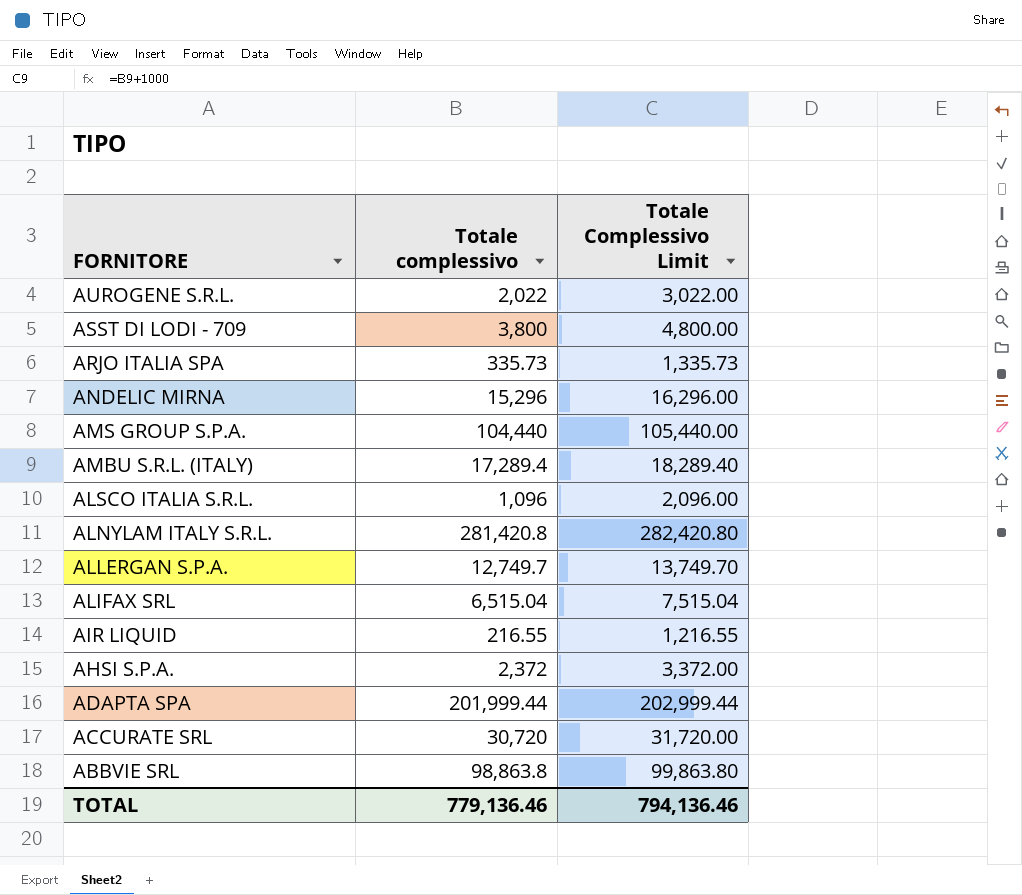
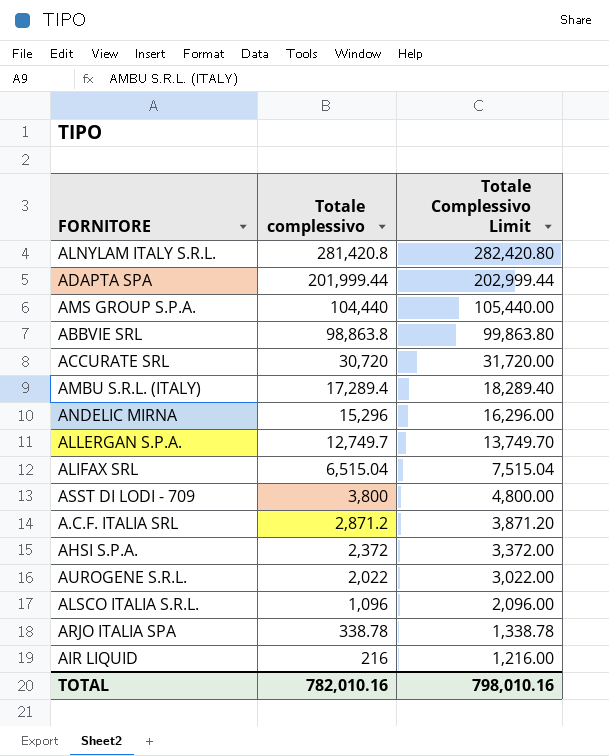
row order: FORNITORE descending -> Totale complessivo descending
row A.C.F. ITALIA SRL: none -> 2,871.2 | 3,871.20
ARJO ITALIA SPA | Totale complessivo: 335.73 -> 338.78
ARJO ITALIA SPA | Totale Complessivo Limit: 1,335.73 -> 1,338.78
AIR LIQUID | Totale complessivo: 216.55 -> 216
AIR LIQUID | Totale Complessivo Limit: 1,216.55 -> 1,216.00
TOTAL | Totale complessivo: 779,136.46 -> 782,010.16
TOTAL | Totale Complessivo Limit: 794,136.46 -> 798,010.16

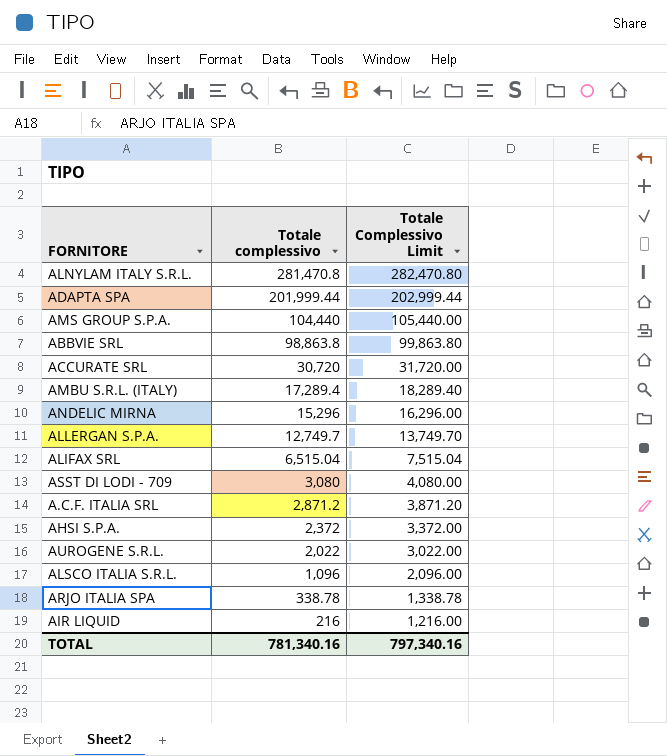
ALNYLAM ITALY S.R.L. | Totale complessivo: 281,420.8 -> 281,470.8
ALNYLAM ITALY S.R.L. | Totale Complessivo Limit: 282,420.80 -> 282,470.80
ASST DI LODI - 709 | Totale complessivo: 3,800 -> 3,080
ASST DI LODI - 709 | Totale Complessivo Limit: 4,800.00 -> 4,080.00
TOTAL | Totale complessivo: 782,010.16 -> 781,340.16
TOTAL | Totale Complessivo Limit: 798,010.16 -> 797,340.16

